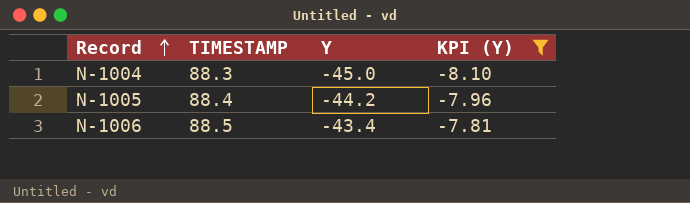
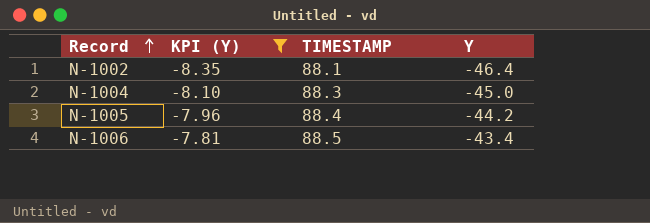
column KPI (Y) | position: 4 -> 2
row N-1002: none -> -8.35 | 88.1 | -46.4

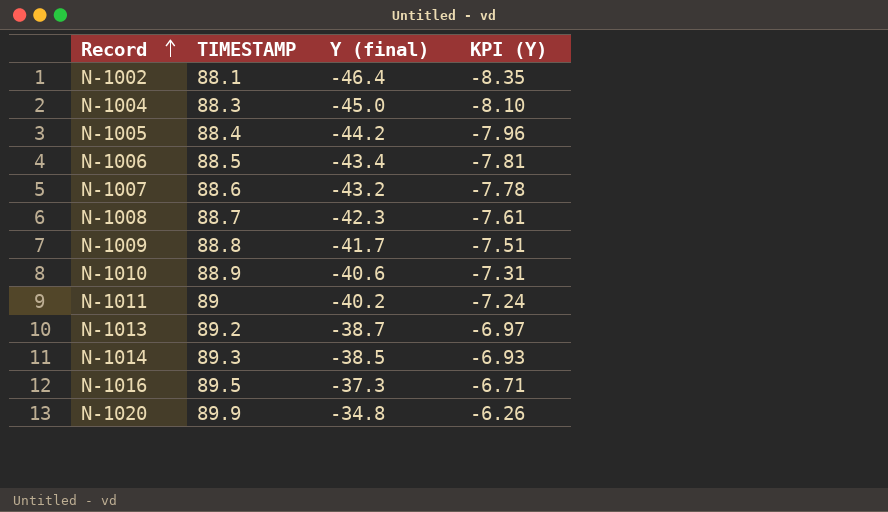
filter: KPI (Y) <= -7.81 -> none
column name: Y -> Y (final)
column KPI (Y) | position: 2 -> 4

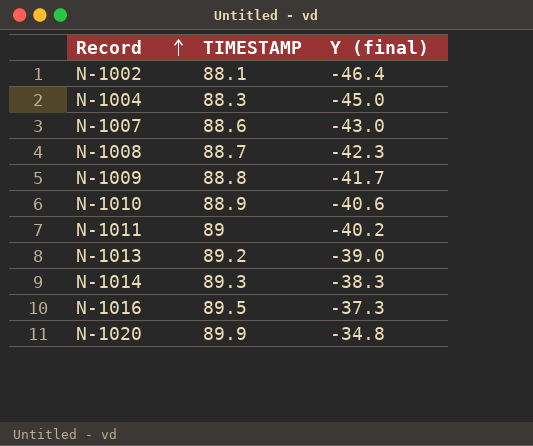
column KPI (Y) | formula: [Y (final)] * 0.18 -> none
row N-1005: 88.4 | -44.2 | -7.96 -> none
row N-1006: 88.5 | -43.4 | -7.81 -> none
N-1007 | Y (final): -43.2 -> -43.0
N-1013 | Y (final): -38.7 -> -39.0
N-1014 | Y (final): -38.5 -> -38.3

